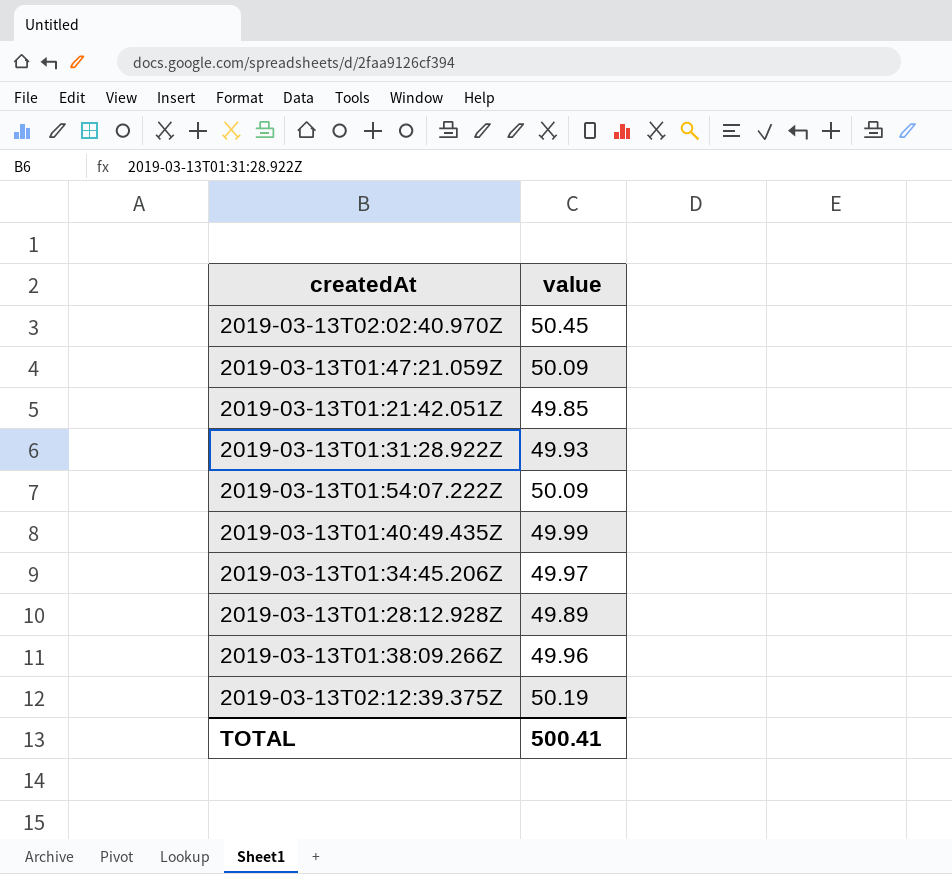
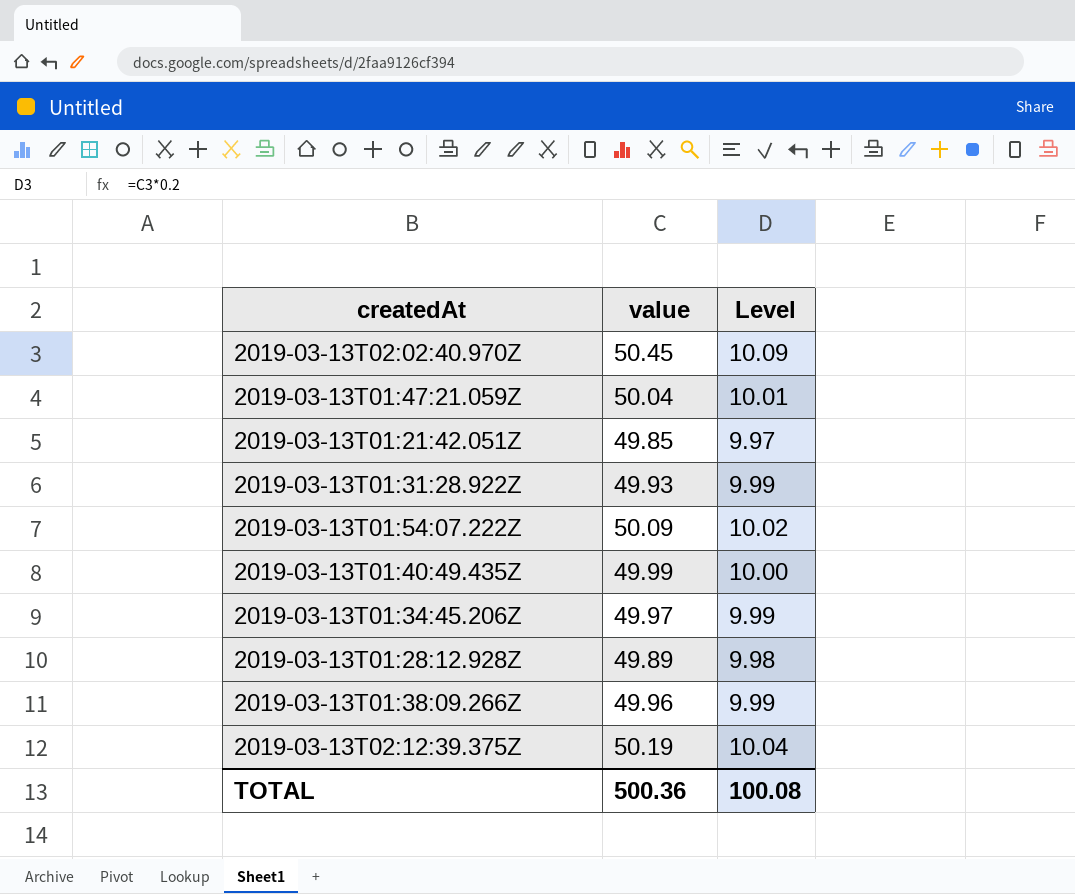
column Level | formula: none -> [value] * 0.2
2019-03-13T01:47:21.059Z | value: 50.09 -> 50.04
TOTAL | value: 500.41 -> 500.36

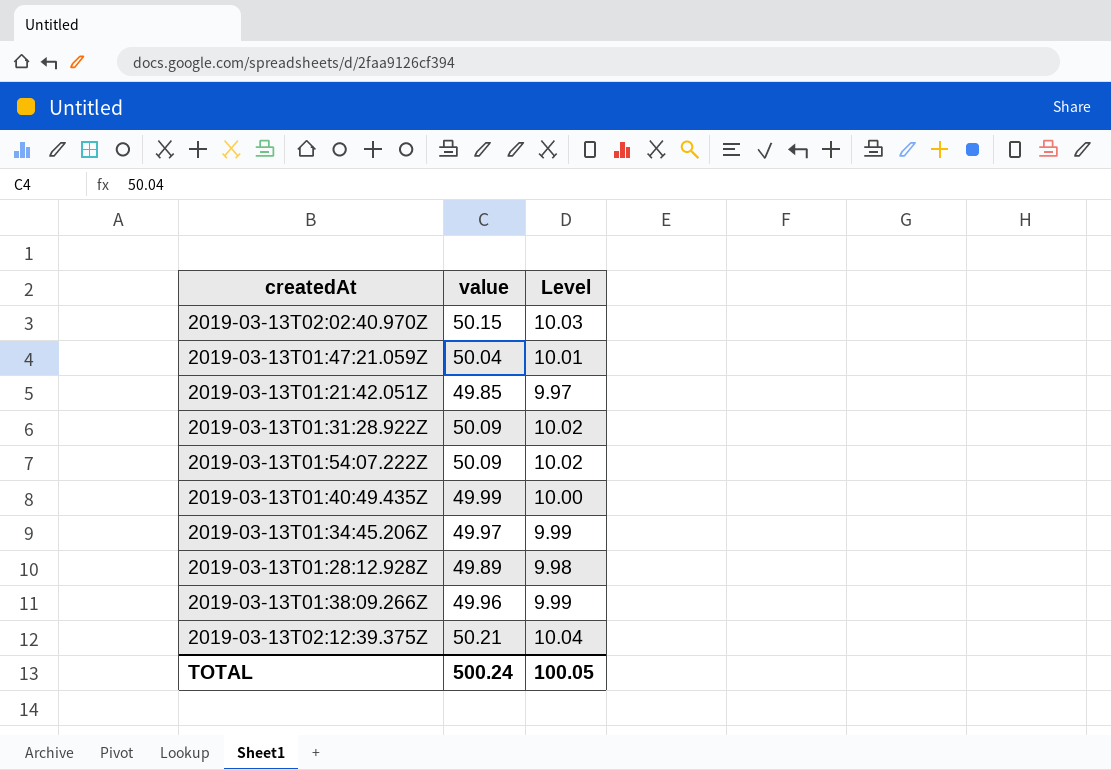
2019-03-13T02:02:40.970Z | value: 50.45 -> 50.15
2019-03-13T02:02:40.970Z | Level: 10.09 -> 10.03
2019-03-13T01:31:28.922Z | value: 49.93 -> 50.09
2019-03-13T01:31:28.922Z | Level: 9.99 -> 10.02
2019-03-13T02:12:39.375Z | value: 50.19 -> 50.21
TOTAL | value: 500.36 -> 500.24
TOTAL | Level: 100.08 -> 100.05

